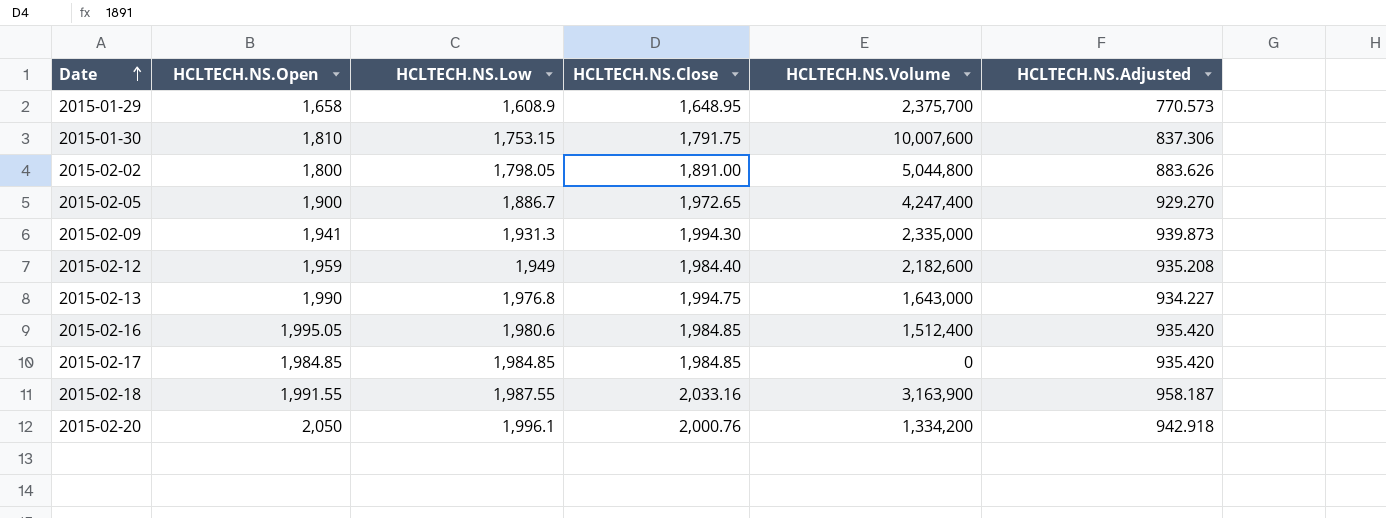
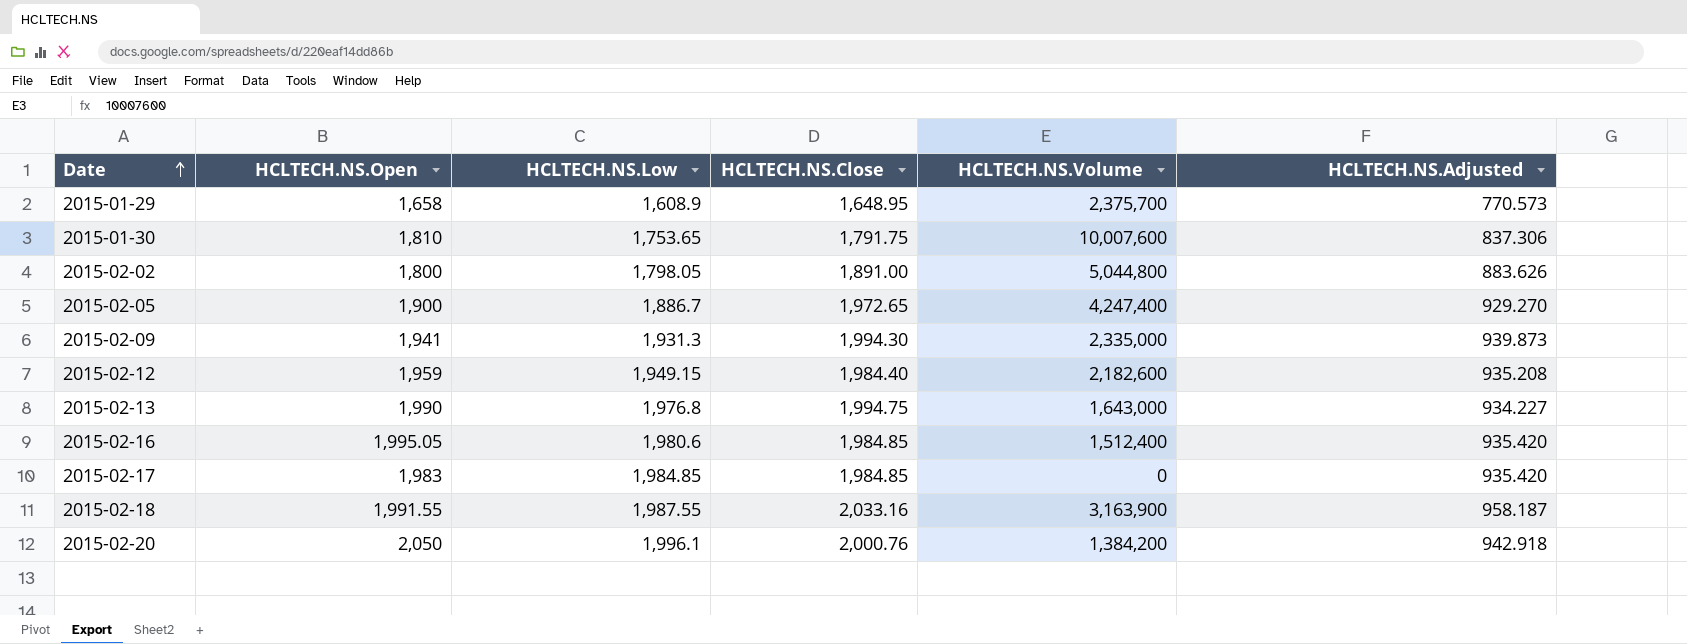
2015-01-30 | HCLTECH.NS.Low: 1,753.15 -> 1,753.65
2015-02-12 | HCLTECH.NS.Low: 1,949 -> 1,949.15
2015-02-17 | HCLTECH.NS.Open: 1,984.85 -> 1,983
2015-02-20 | HCLTECH.NS.Volume: 1,334,200 -> 1,384,200

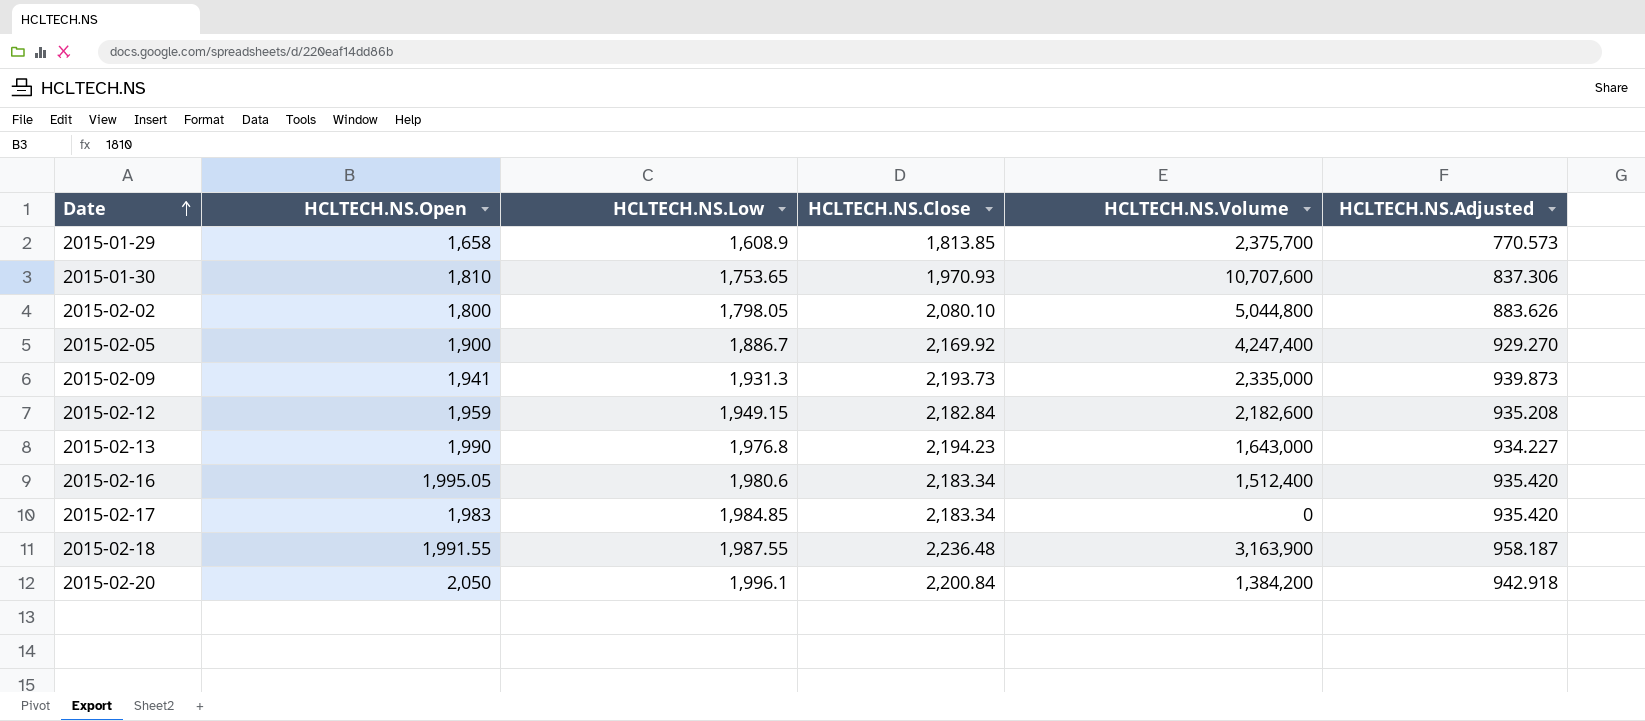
2015-01-29 | HCLTECH.NS.Close: 1,648.95 -> 1,813.85
2015-01-30 | HCLTECH.NS.Close: 1,791.75 -> 1,970.93
2015-01-30 | HCLTECH.NS.Volume: 10,007,600 -> 10,707,600
2015-02-02 | HCLTECH.NS.Close: 1,891.00 -> 2,080.10
2015-02-05 | HCLTECH.NS.Close: 1,972.65 -> 2,169.92
2015-02-09 | HCLTECH.NS.Close: 1,994.30 -> 2,193.73
2015-02-12 | HCLTECH.NS.Close: 1,984.40 -> 2,182.84
2015-02-13 | HCLTECH.NS.Close: 1,994.75 -> 2,194.23
2015-02-16 | HCLTECH.NS.Close: 1,984.85 -> 2,183.34
2015-02-17 | HCLTECH.NS.Close: 1,984.85 -> 2,183.34
2015-02-18 | HCLTECH.NS.Close: 2,033.16 -> 2,236.48
2015-02-20 | HCLTECH.NS.Close: 2,000.76 -> 2,200.84

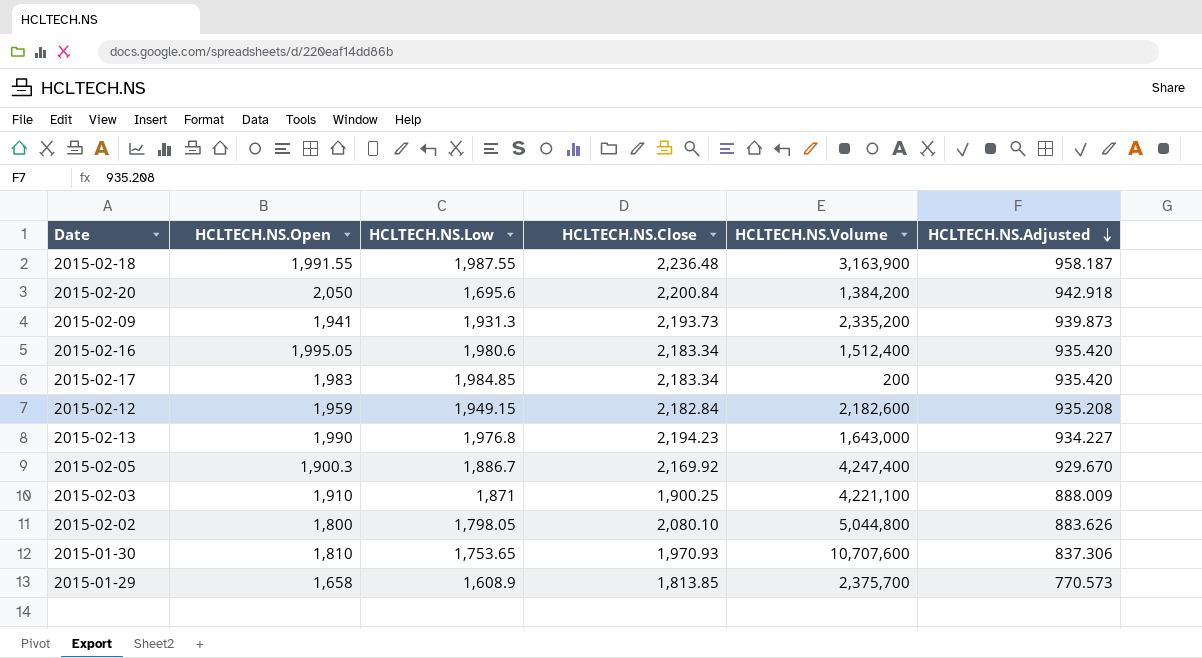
row order: Date ascending -> HCLTECH.NS.Adjusted descending
2015-02-20 | HCLTECH.NS.Low: 1,996.1 -> 1,695.6
2015-02-09 | HCLTECH.NS.Volume: 2,335,000 -> 2,335,200
2015-02-17 | HCLTECH.NS.Volume: 0 -> 200
2015-02-05 | HCLTECH.NS.Open: 1,900 -> 1,900.3
2015-02-05 | HCLTECH.NS.Adjusted: 929.270 -> 929.670
row 2015-02-03: none -> 1,910 | 1,871 | 1,900.25 | 4,221,100 | 888.009

